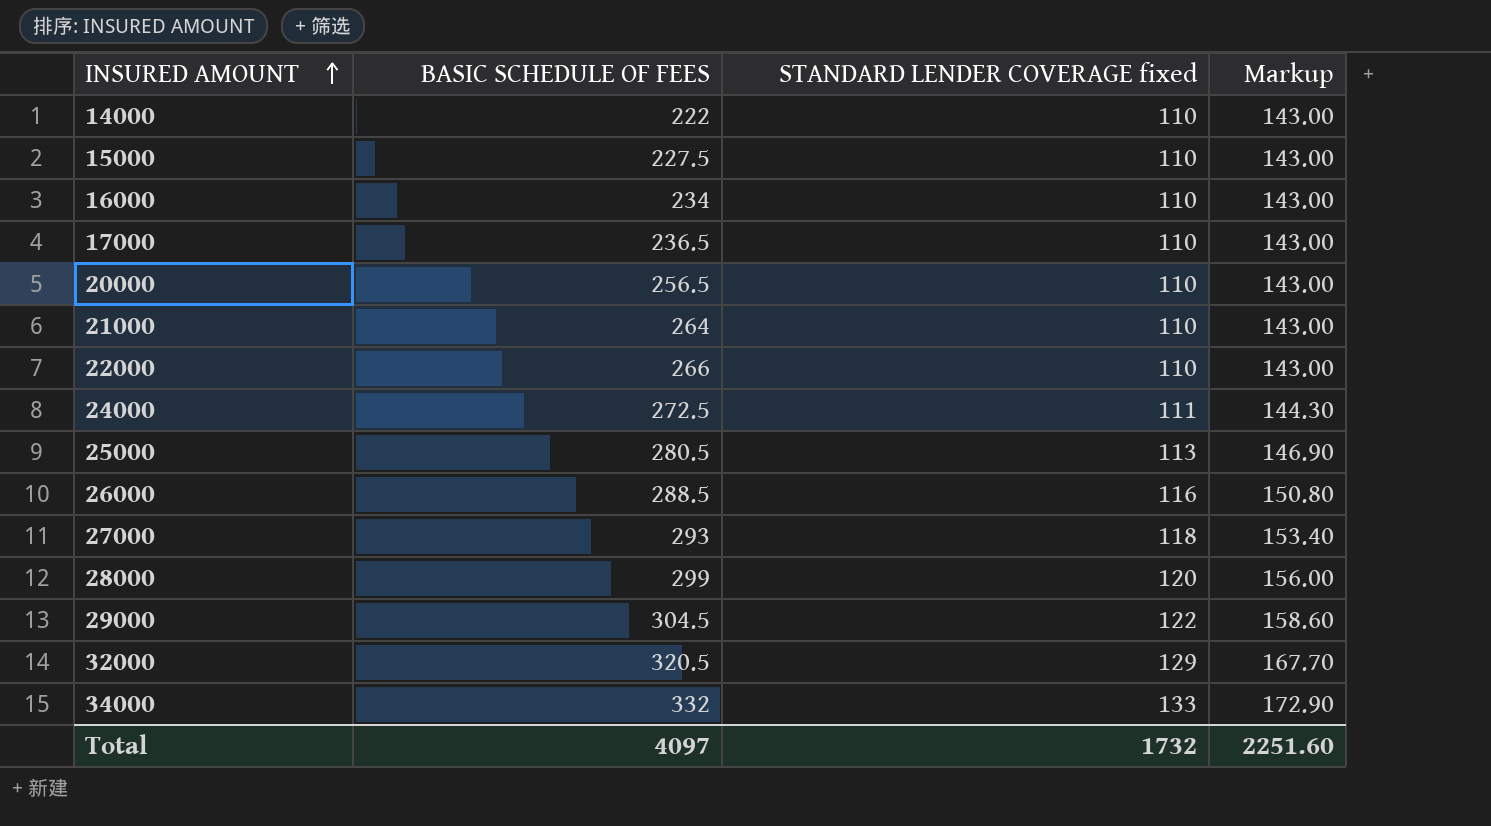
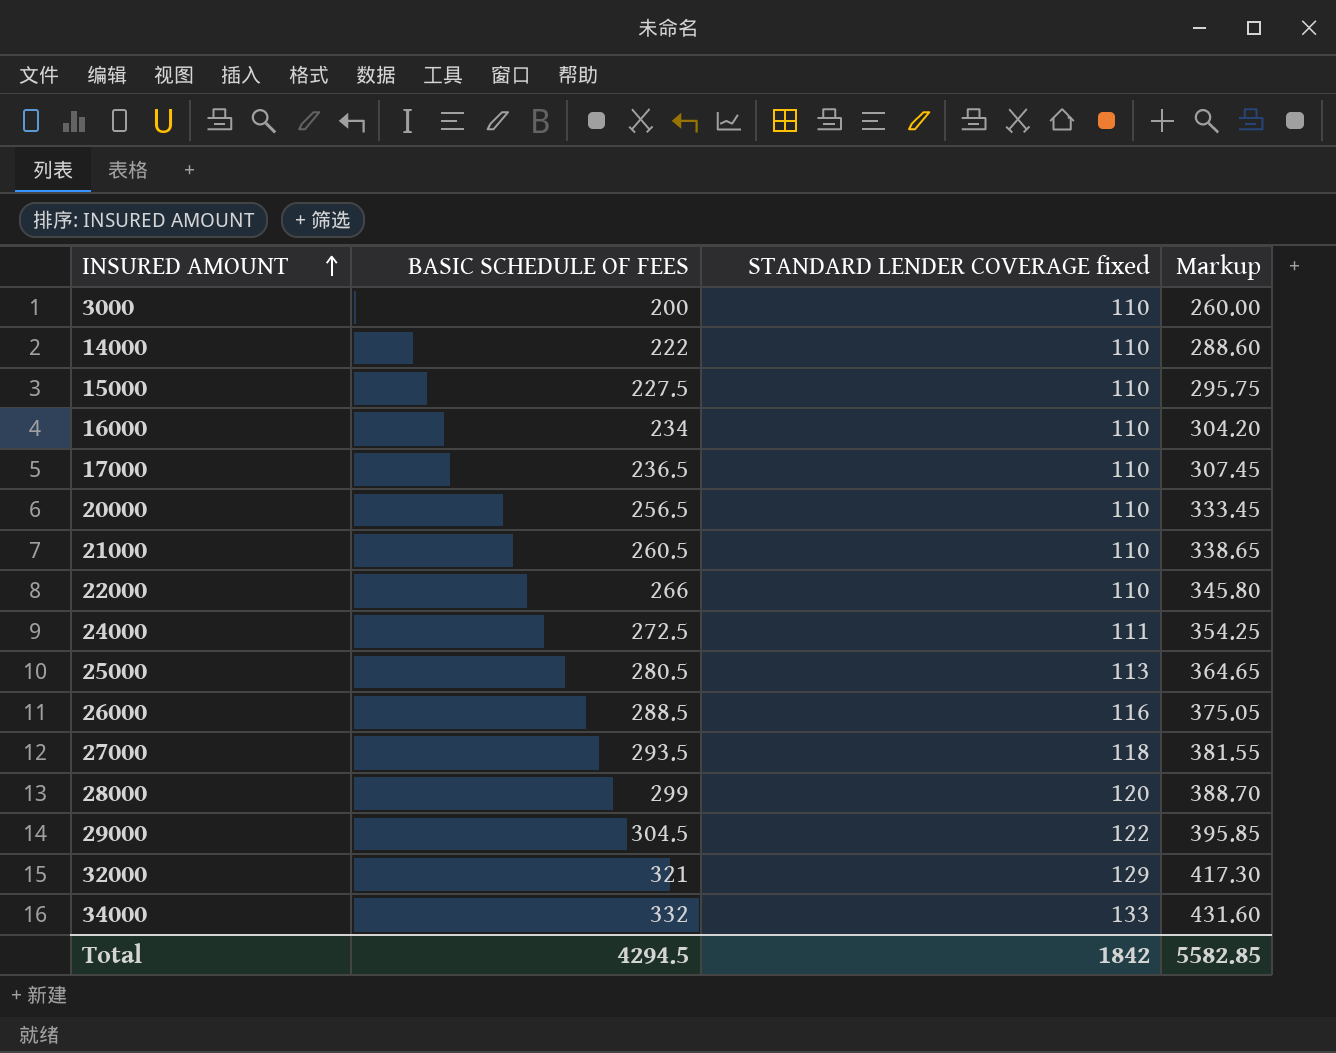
column Markup | formula: [STANDARD LENDER COVERAGE fixed] * 1.3 -> [BASIC SCHEDULE OF FEES] * 1.3
row 3000: none -> 200 | 110 | 260.00
21000 | BASIC SCHEDULE OF FEES: 264 -> 260.5
27000 | BASIC SCHEDULE OF FEES: 293 -> 293.5
32000 | BASIC SCHEDULE OF FEES: 320.5 -> 321
Total | BASIC SCHEDULE OF FEES: 4097 -> 4294.5
Total | STANDARD LENDER COVERAGE fixed: 1732 -> 1842
Total | Markup: 2251.60 -> 5582.85

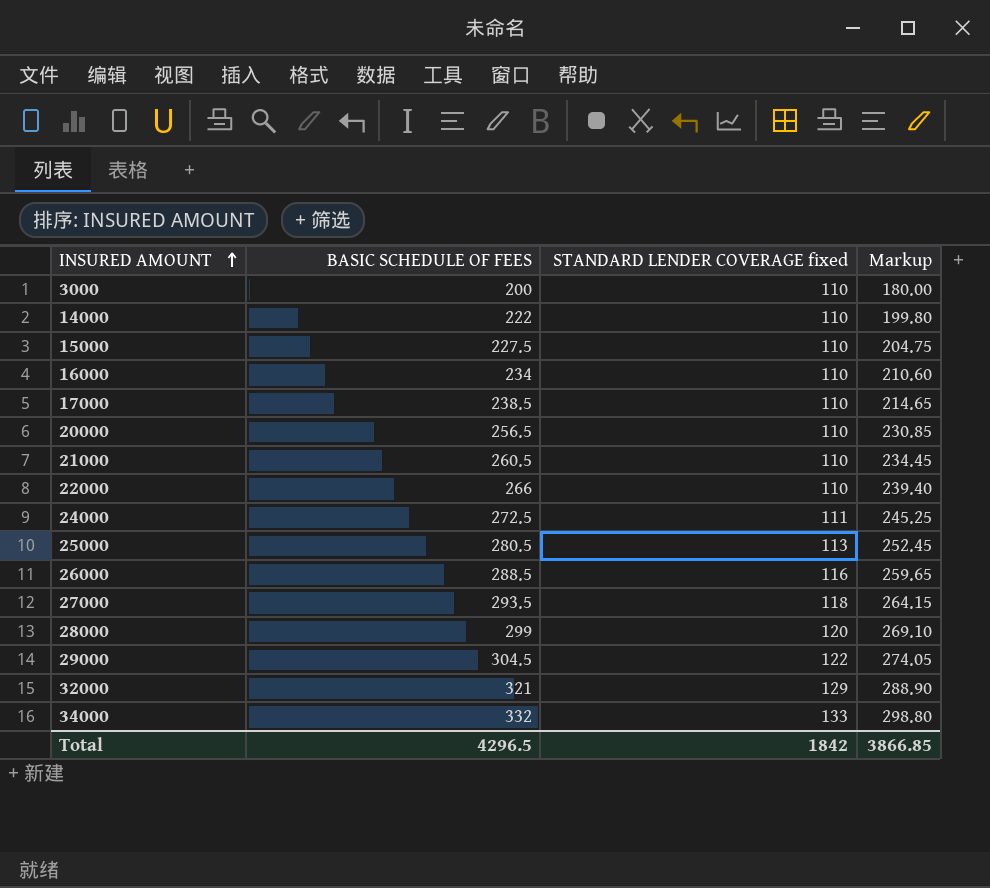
column Markup | formula: [BASIC SCHEDULE OF FEES] * 1.3 -> [BASIC SCHEDULE OF FEES] * 0.9
17000 | BASIC SCHEDULE OF FEES: 236.5 -> 238.5
Total | BASIC SCHEDULE OF FEES: 4294.5 -> 4296.5
Total | Markup: 5582.85 -> 3866.85

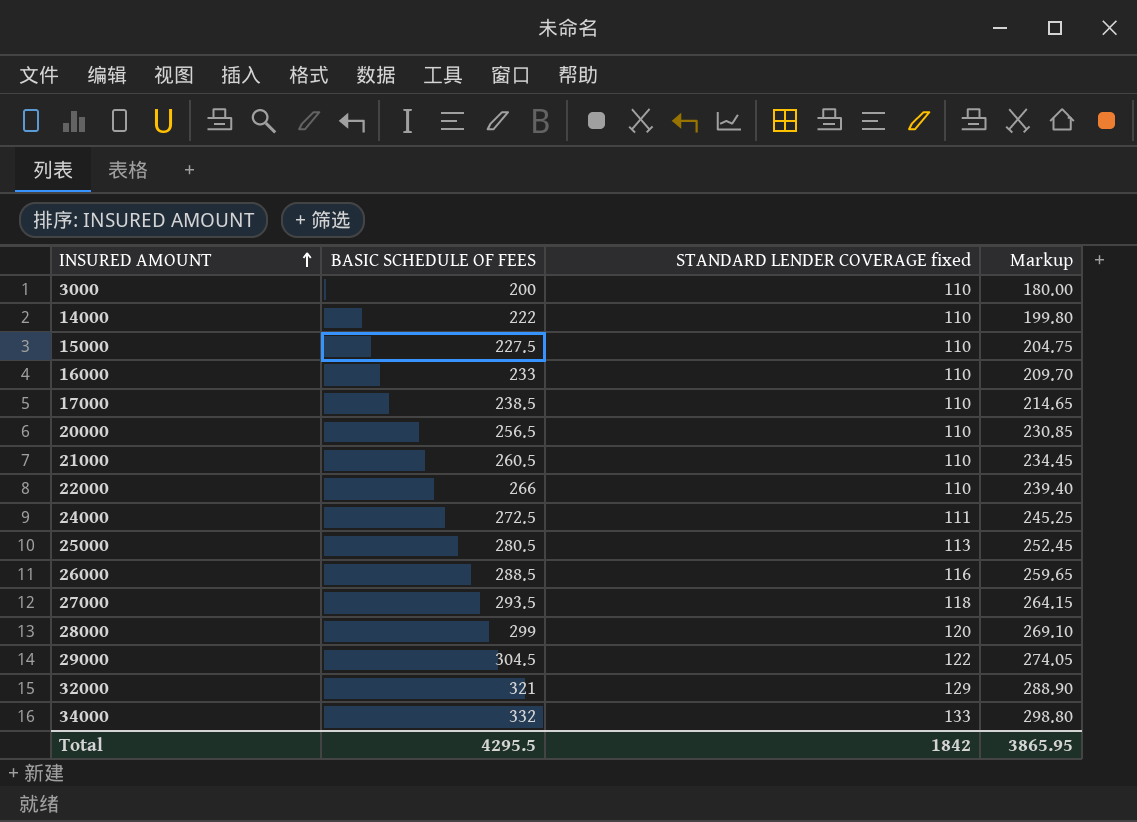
16000 | BASIC SCHEDULE OF FEES: 234 -> 233
16000 | Markup: 210.60 -> 209.70
Total | BASIC SCHEDULE OF FEES: 4296.5 -> 4295.5
Total | Markup: 3866.85 -> 3865.95

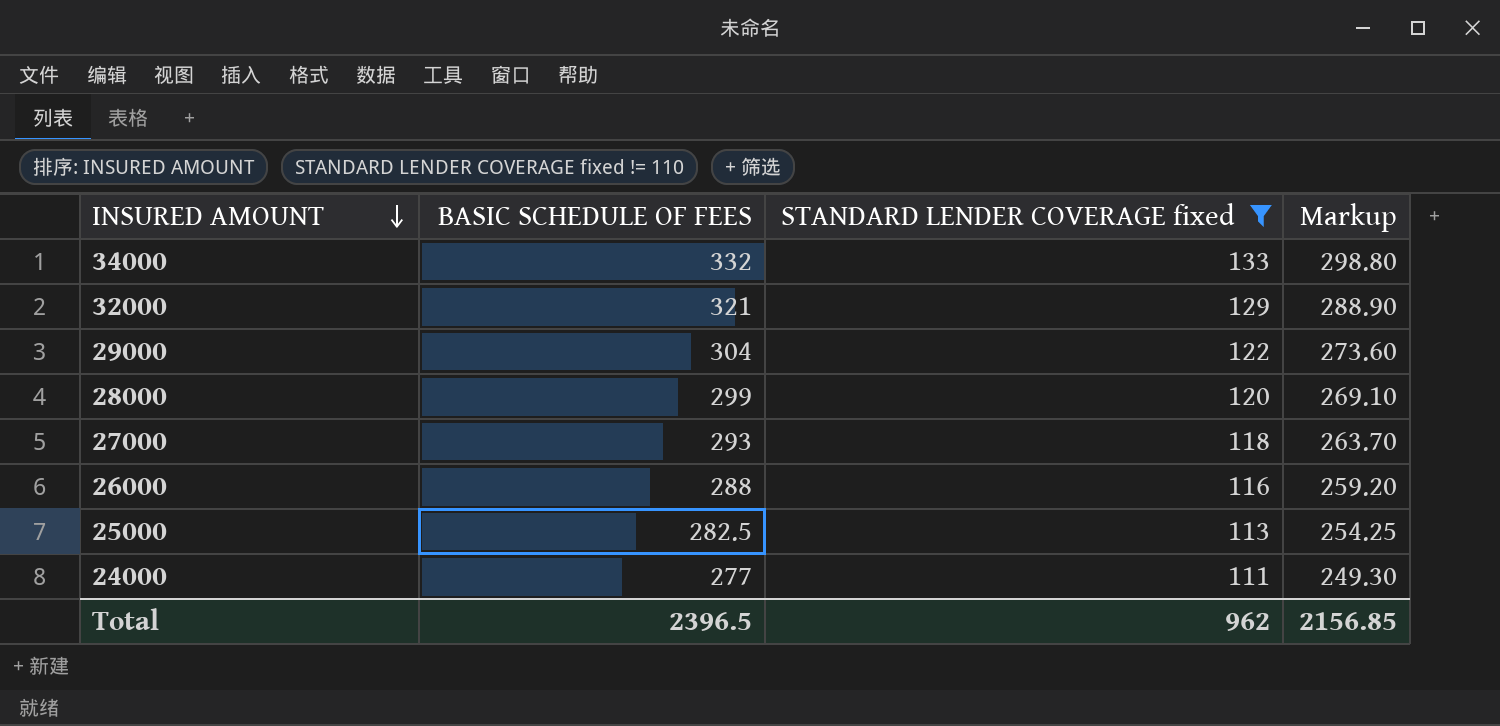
filter: none -> STANDARD LENDER COVERAGE fixed != 110
row order: INSURED AMOUNT ascending -> INSURED AMOUNT descending
29000 | BASIC SCHEDULE OF FEES: 304.5 -> 304
29000 | Markup: 274.05 -> 273.60
27000 | BASIC SCHEDULE OF FEES: 293.5 -> 293
27000 | Markup: 264.15 -> 263.70
26000 | BASIC SCHEDULE OF FEES: 288.5 -> 288
26000 | Markup: 259.65 -> 259.20
25000 | BASIC SCHEDULE OF FEES: 280.5 -> 282.5
25000 | Markup: 252.45 -> 254.25
24000 | BASIC SCHEDULE OF FEES: 272.5 -> 277
24000 | Markup: 245.25 -> 249.30
Total | BASIC SCHEDULE OF FEES: 4295.5 -> 2396.5
Total | STANDARD LENDER COVERAGE fixed: 1842 -> 962
Total | Markup: 3865.95 -> 2156.85

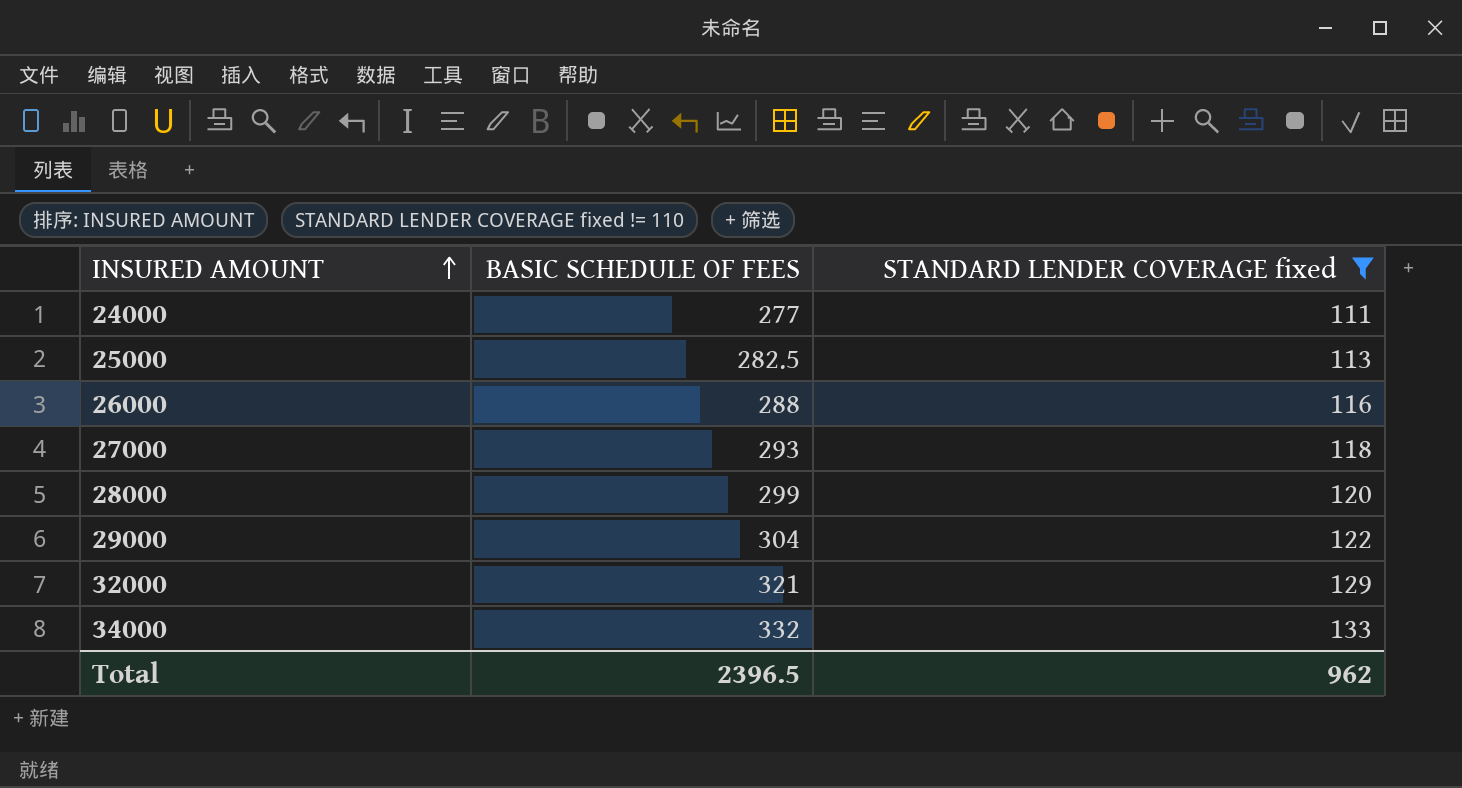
row order: INSURED AMOUNT descending -> INSURED AMOUNT ascending
column Markup | formula: [BASIC SCHEDULE OF FEES] * 0.9 -> none

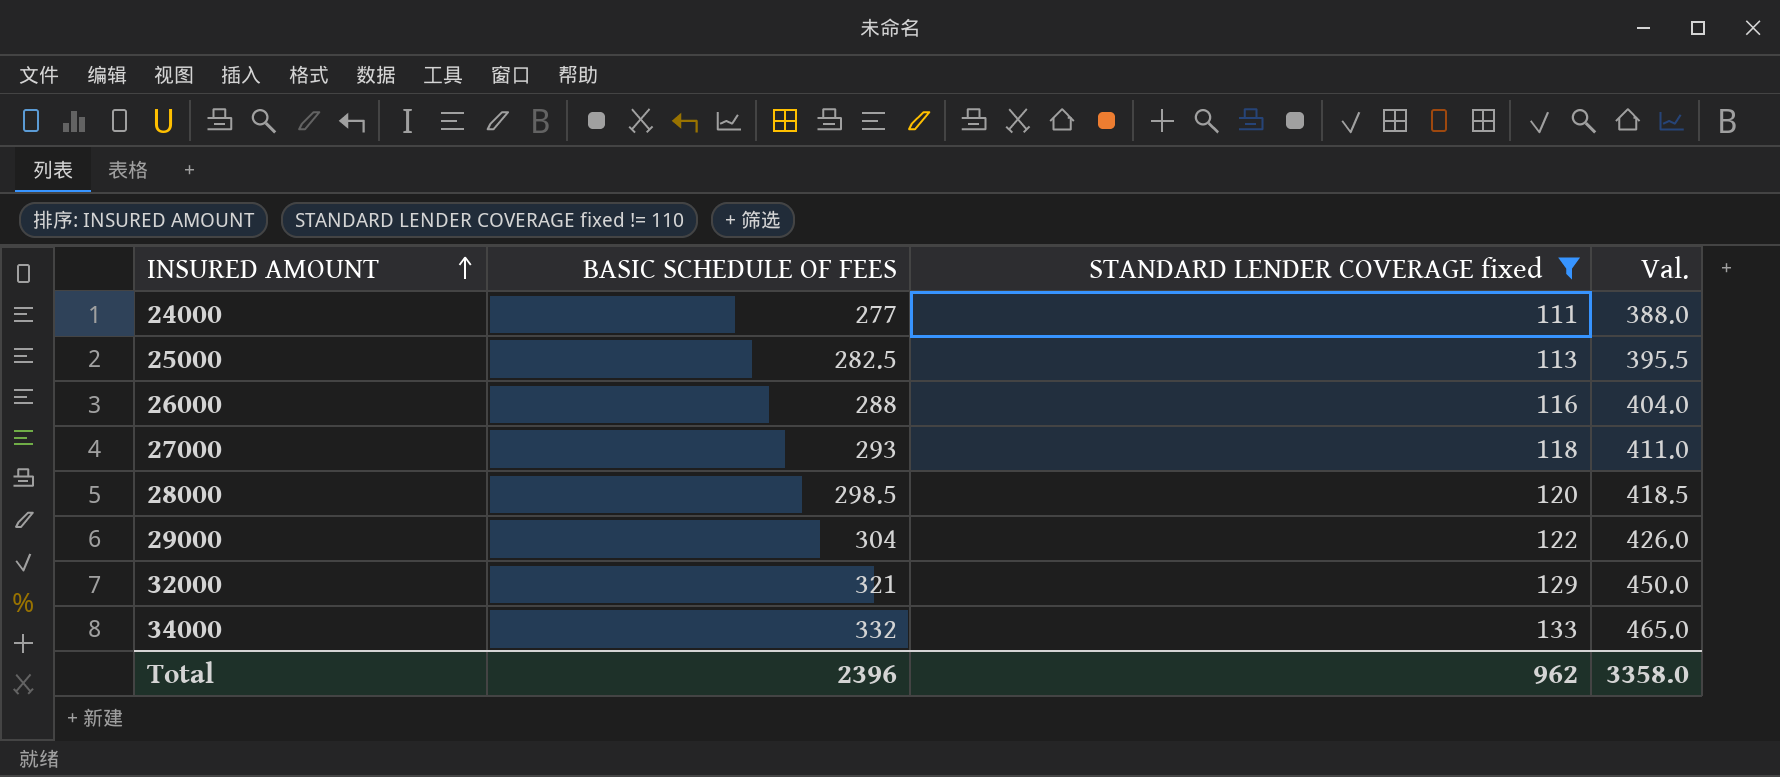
column Val. | formula: none -> [BASIC SCHEDULE OF FEES] + [STANDARD LENDER COVERAGE fixed]
28000 | BASIC SCHEDULE OF FEES: 299 -> 298.5
Total | BASIC SCHEDULE OF FEES: 2396.5 -> 2396

